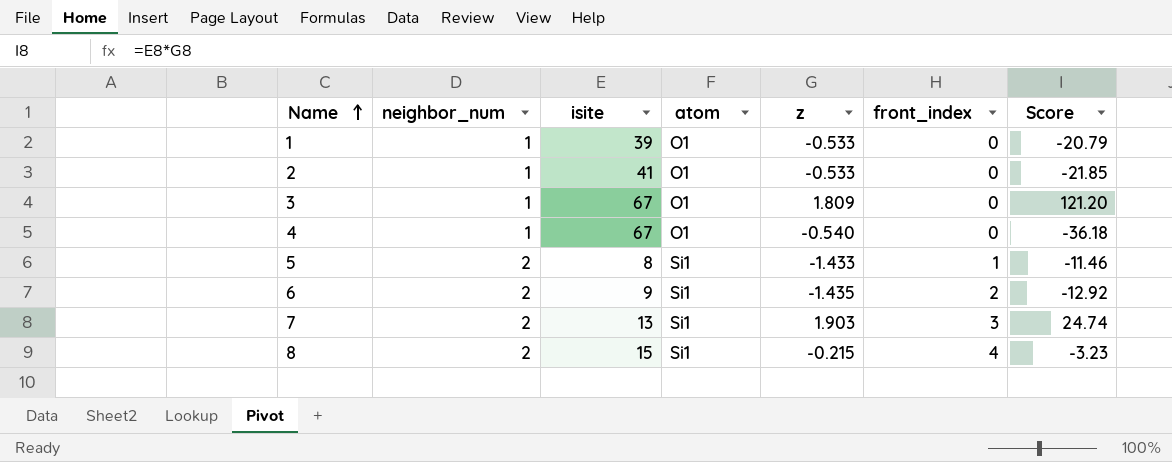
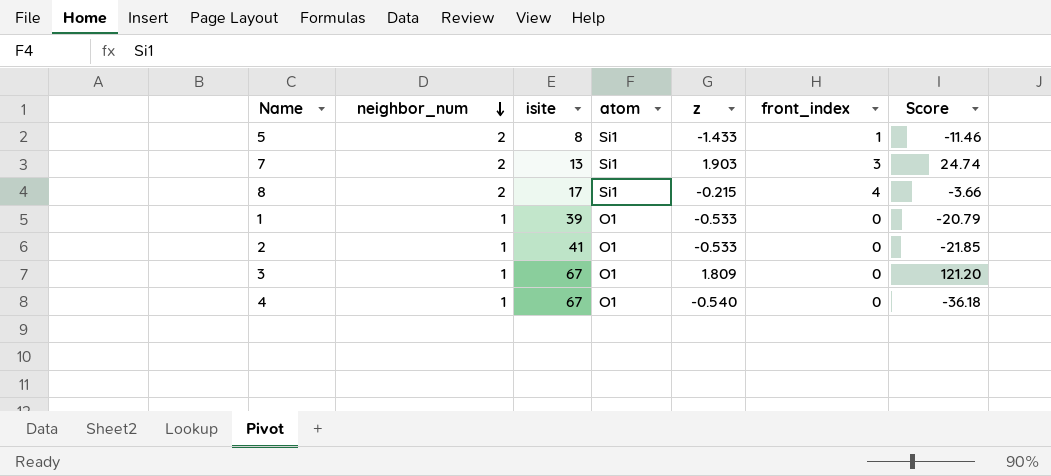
row order: Name ascending -> neighbor_num descending
row 6: 2 | 9 | Si1 | -1.435 | 2 | -12.92 -> none
8 | isite: 15 -> 17
8 | Score: -3.23 -> -3.66

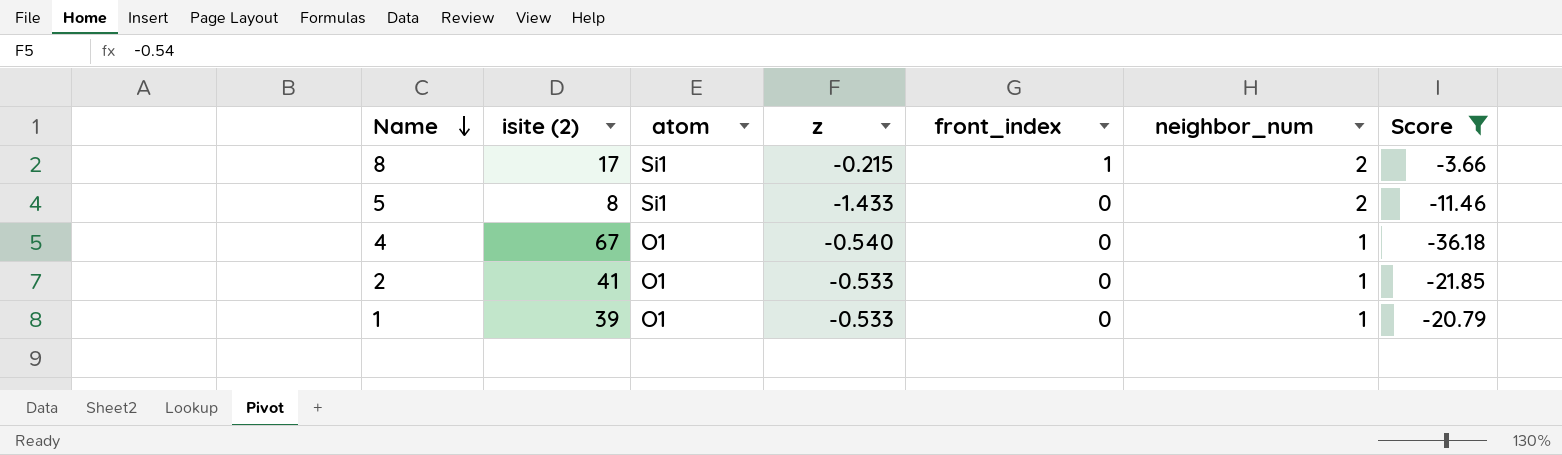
filter: none -> Score <= -3.66
row order: neighbor_num descending -> Name descending
column name: isite -> isite (2)
column neighbor_num | position: 2 -> 6
8 | front_index: 4 -> 1
5 | front_index: 1 -> 0

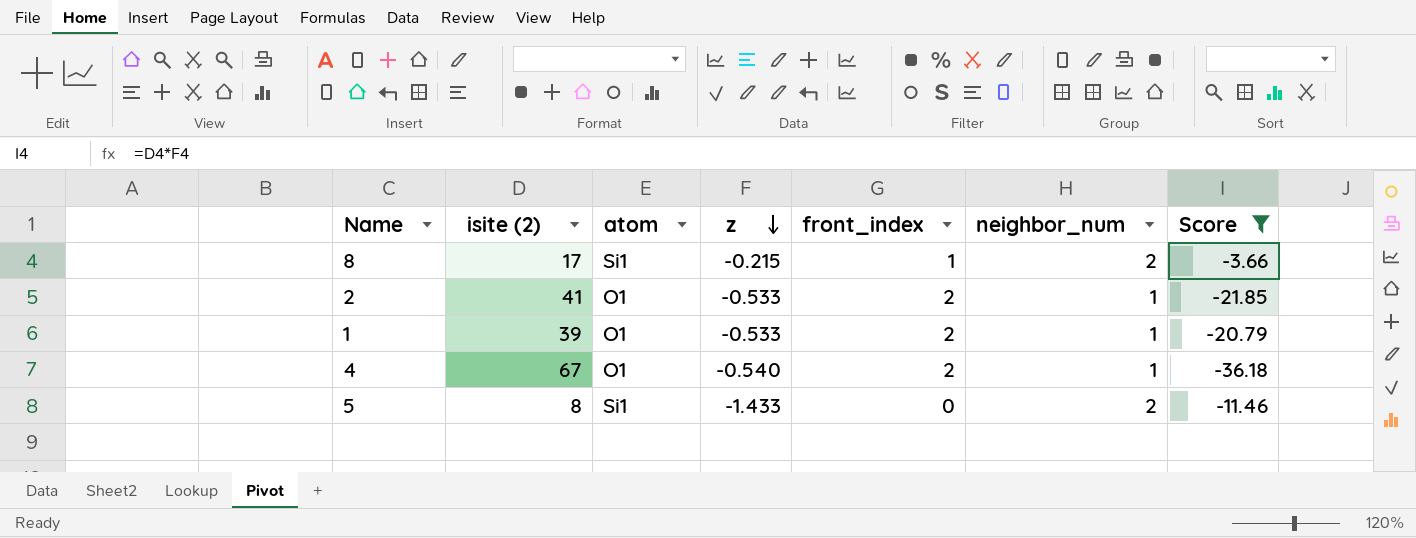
row order: Name descending -> z descending
2 | front_index: 0 -> 2
1 | front_index: 0 -> 2
4 | front_index: 0 -> 2

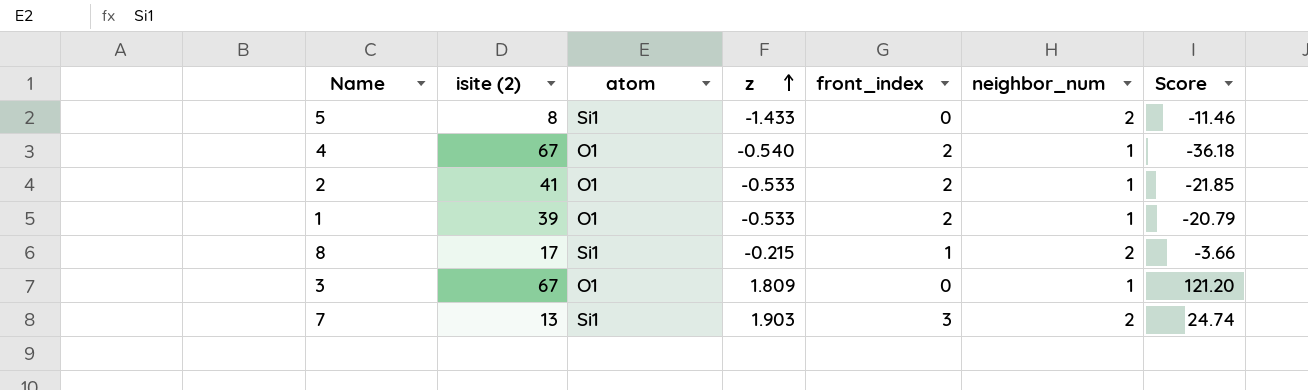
filter: Score <= -3.66 -> none
row order: z descending -> z ascending

